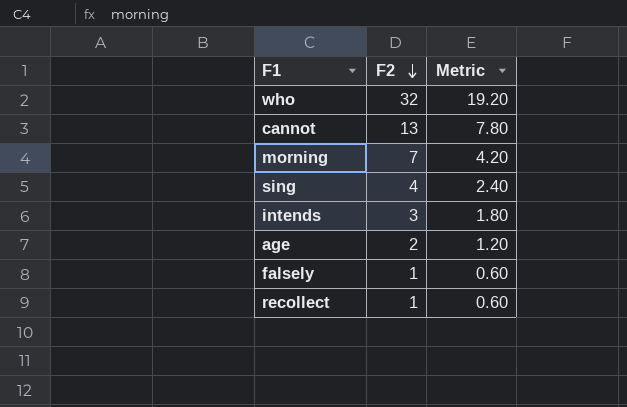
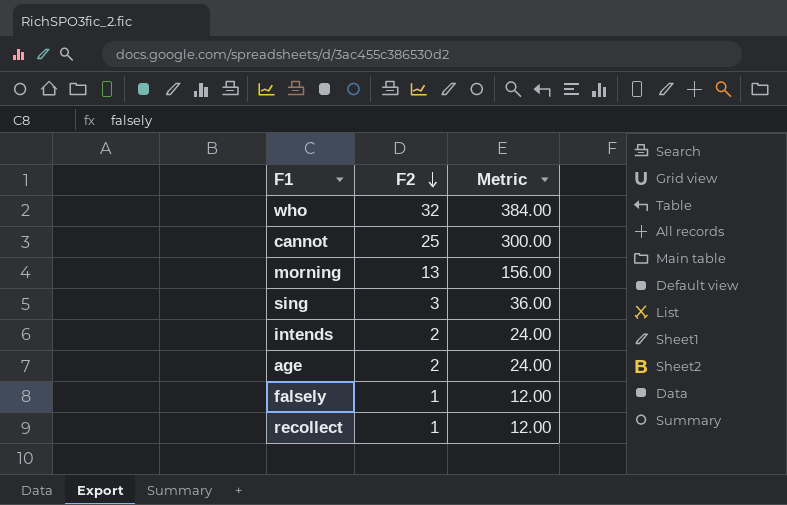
column Metric | formula: [F2] * 0.6 -> [F2] * 12
cannot | F2: 13 -> 25
morning | F2: 7 -> 13
sing | F2: 4 -> 3
intends | F2: 3 -> 2

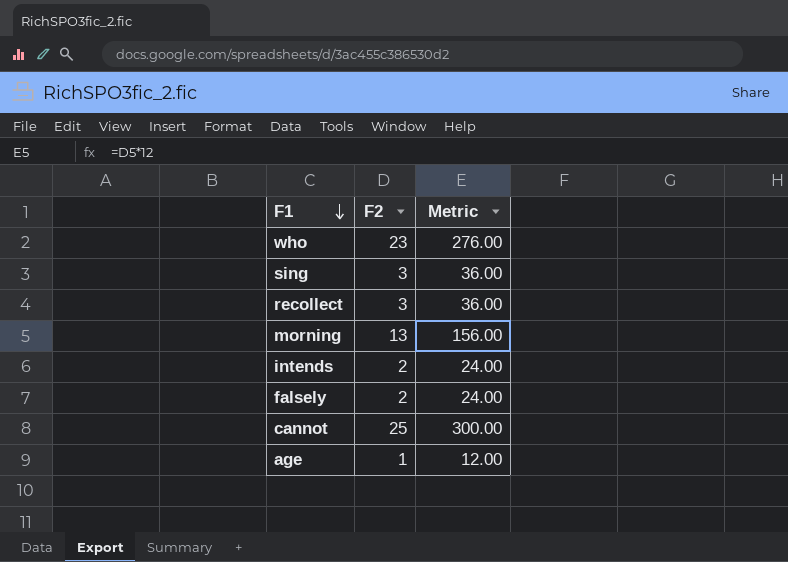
row order: F2 descending -> F1 descending
who | F2: 32 -> 23
who | Metric: 384.00 -> 276.00
recollect | F2: 1 -> 3
recollect | Metric: 12.00 -> 36.00
falsely | F2: 1 -> 2
falsely | Metric: 12.00 -> 24.00
age | F2: 2 -> 1
age | Metric: 24.00 -> 12.00

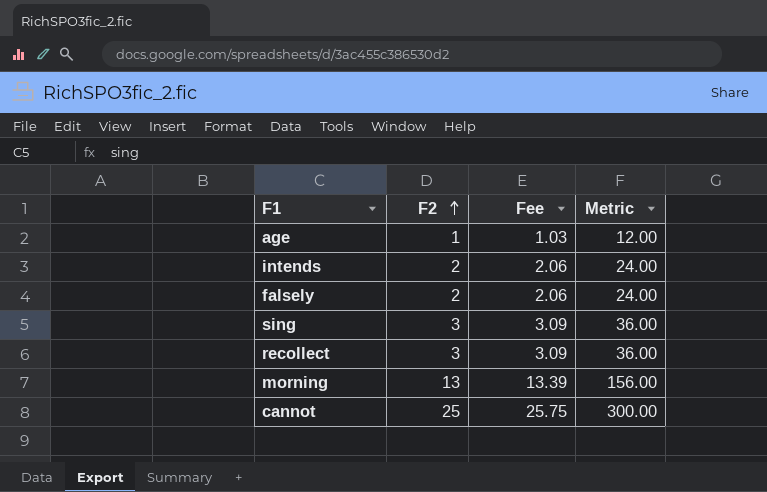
row order: F1 descending -> F2 ascending
column Fee | formula: none -> [F2] * 1.03
row who: 23 | 276.00 -> none

